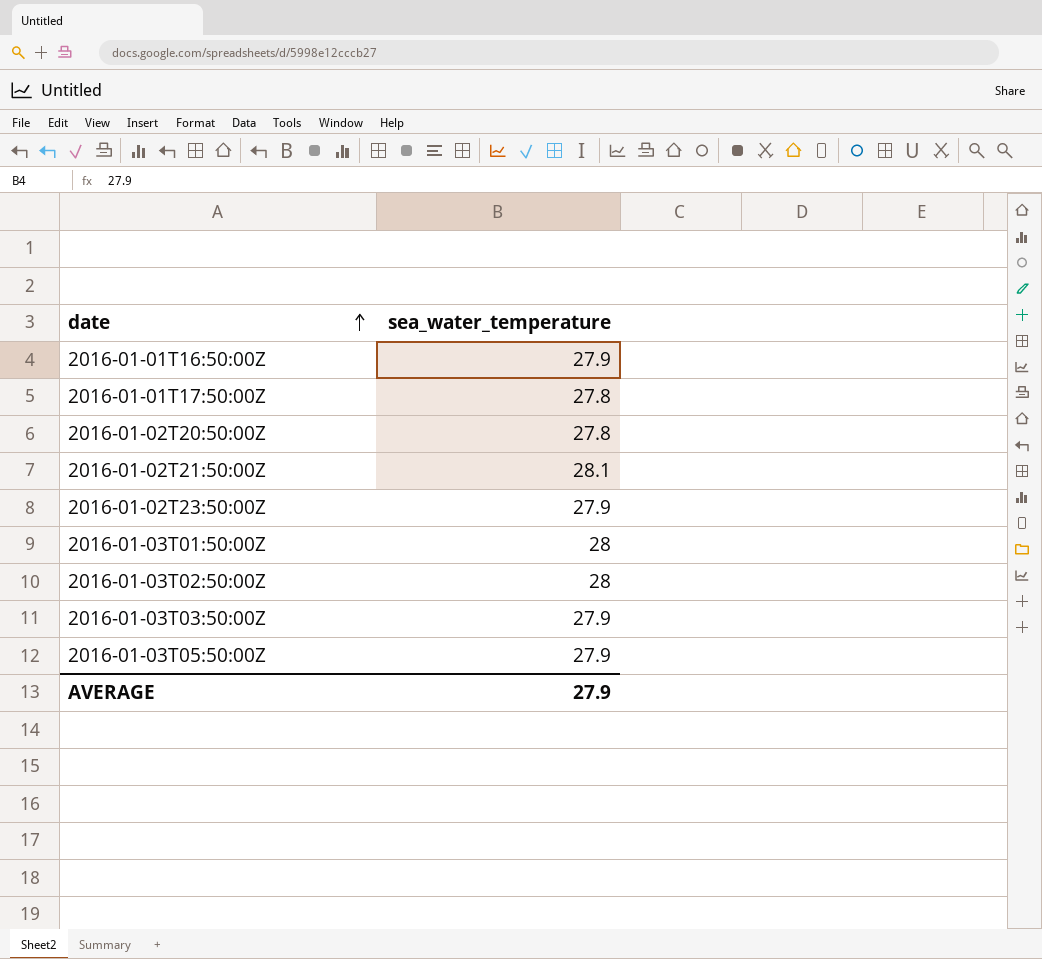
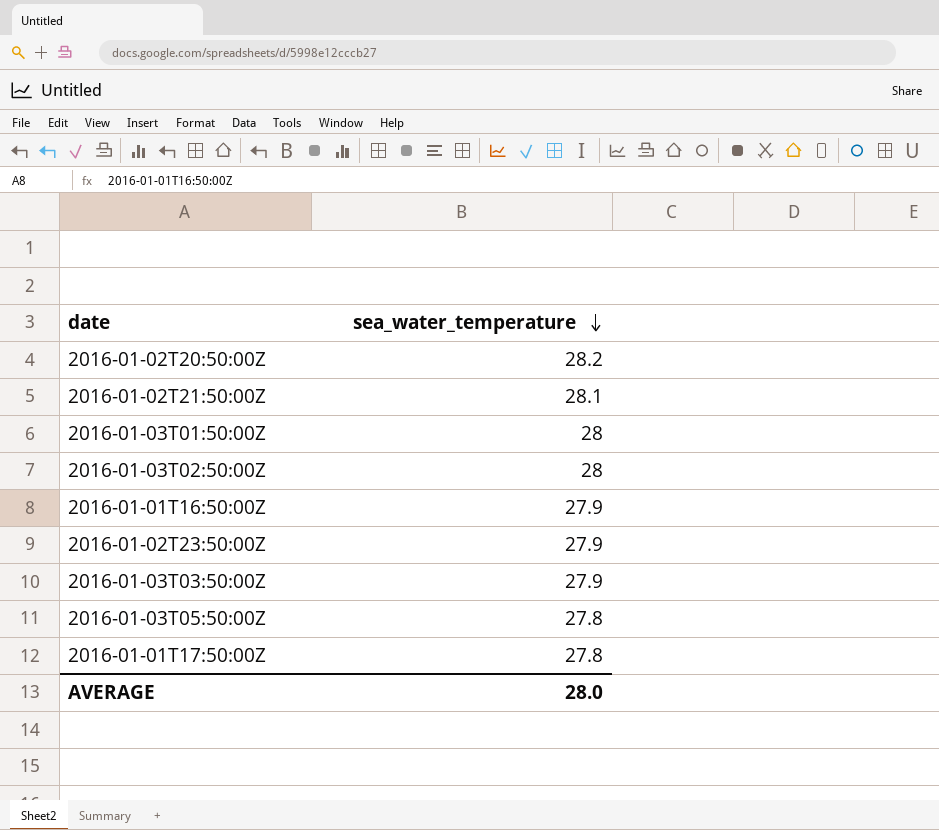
row order: date ascending -> sea_water_temperature descending
2016-01-02T20:50:00Z | sea_water_temperature: 27.8 -> 28.2
2016-01-03T05:50:00Z | sea_water_temperature: 27.9 -> 27.8
AVERAGE | sea_water_temperature: 27.9 -> 28.0

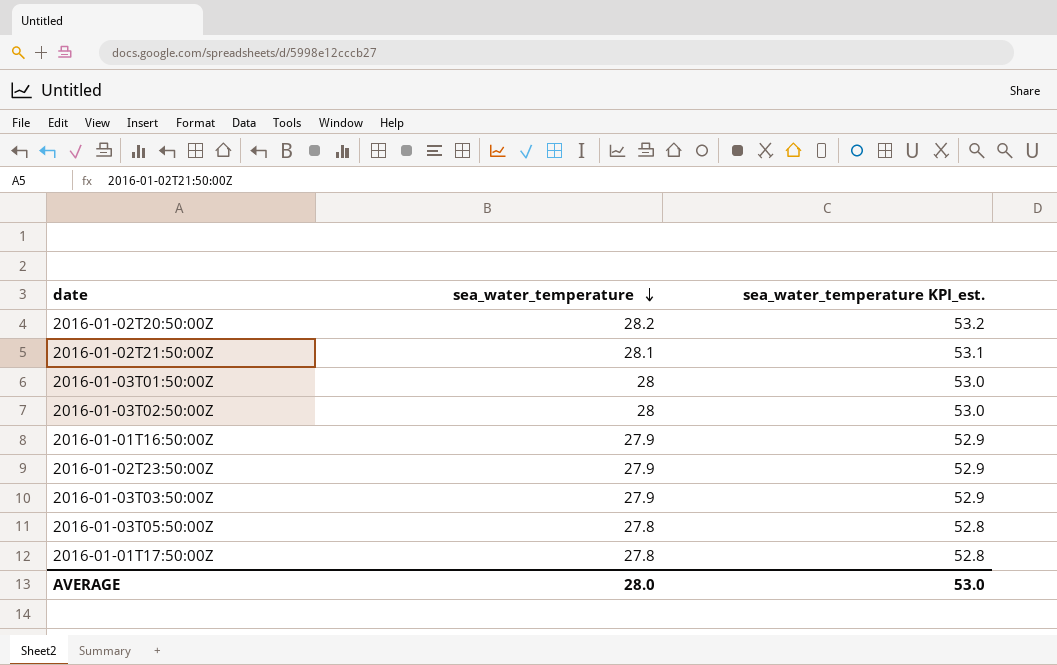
column sea_water_temperature KPI_est. | formula: none -> [sea_water_temperature] + 25

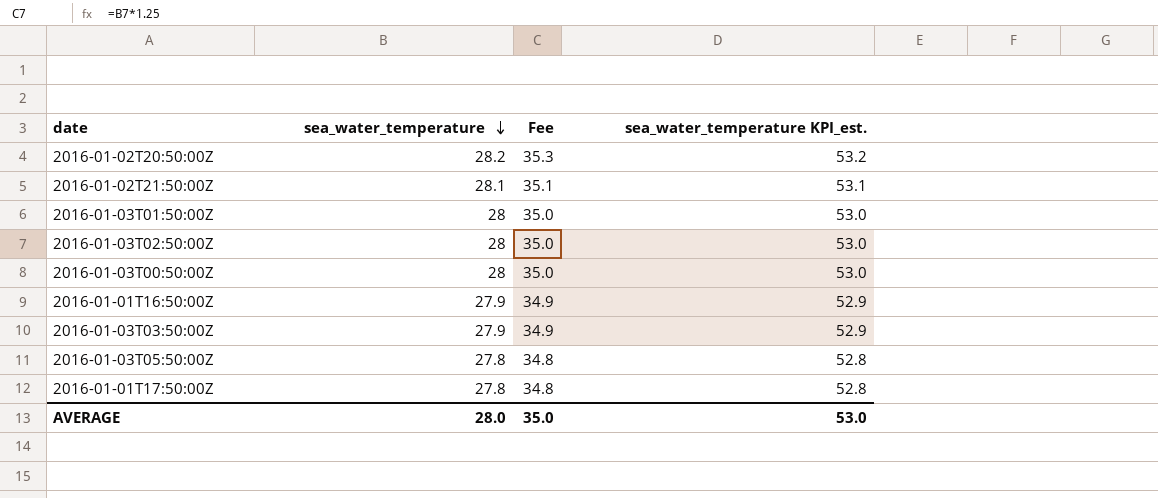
column Fee | formula: none -> [sea_water_temperature] * 1.25
row 2016-01-02T23:50:00Z: 27.9 | 52.9 -> none
row 2016-01-03T00:50:00Z: none -> 28 | 35.0 | 53.0

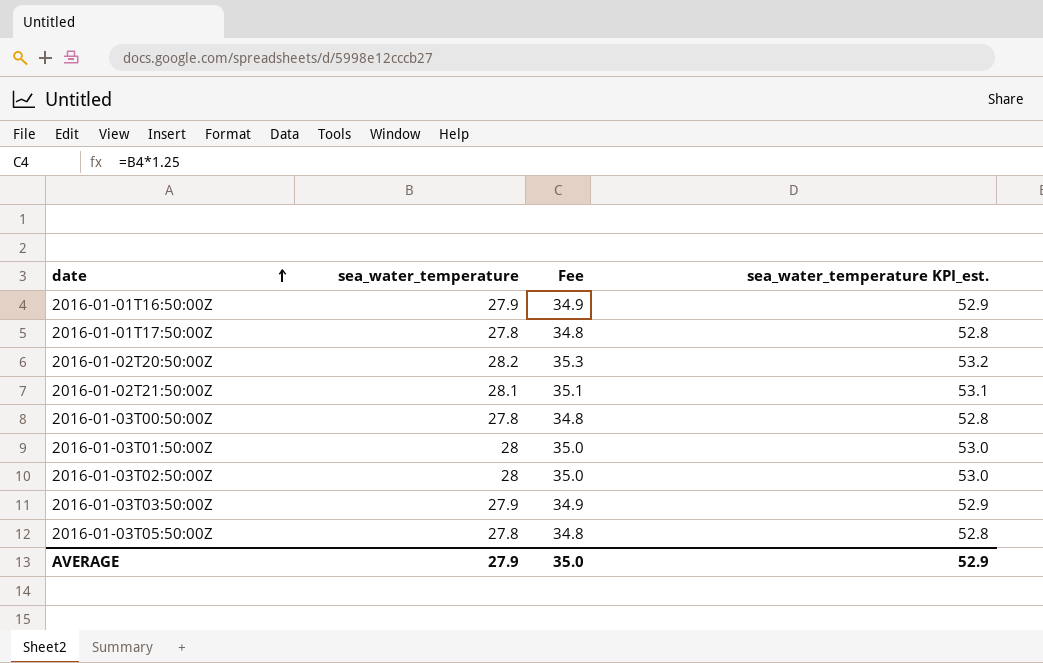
row order: sea_water_temperature descending -> date ascending
2016-01-03T00:50:00Z | sea_water_temperature: 28 -> 27.8
2016-01-03T00:50:00Z | Fee: 35.0 -> 34.8
2016-01-03T00:50:00Z | sea_water_temperature KPI_est.: 53.0 -> 52.8
AVERAGE | sea_water_temperature: 28.0 -> 27.9
AVERAGE | sea_water_temperature KPI_est.: 53.0 -> 52.9

